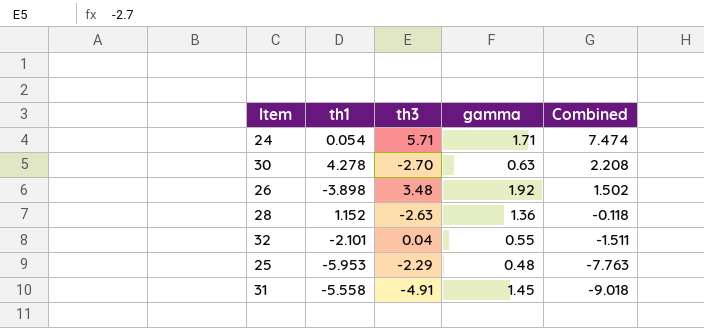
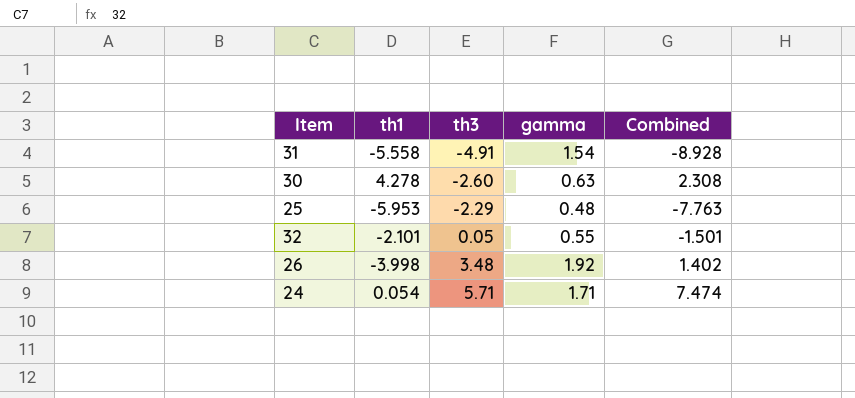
row order: Combined descending -> th3 ascending
row 28: 1.152 | -2.63 | 1.36 | -0.118 -> none
31 | gamma: 1.45 -> 1.54
31 | Combined: -9.018 -> -8.928
30 | th3: -2.70 -> -2.60
30 | Combined: 2.208 -> 2.308
32 | th3: 0.04 -> 0.05
32 | Combined: -1.511 -> -1.501
26 | th1: -3.898 -> -3.998
26 | Combined: 1.502 -> 1.402

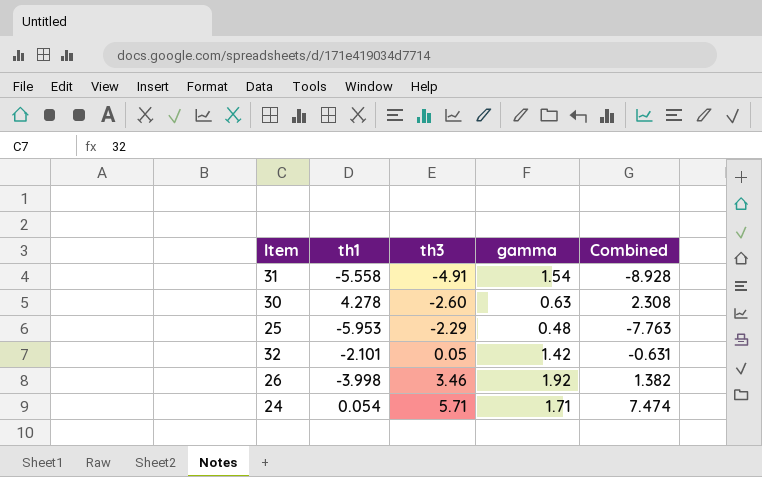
32 | gamma: 0.55 -> 1.42
32 | Combined: -1.501 -> -0.631
26 | th3: 3.48 -> 3.46
26 | Combined: 1.402 -> 1.382

